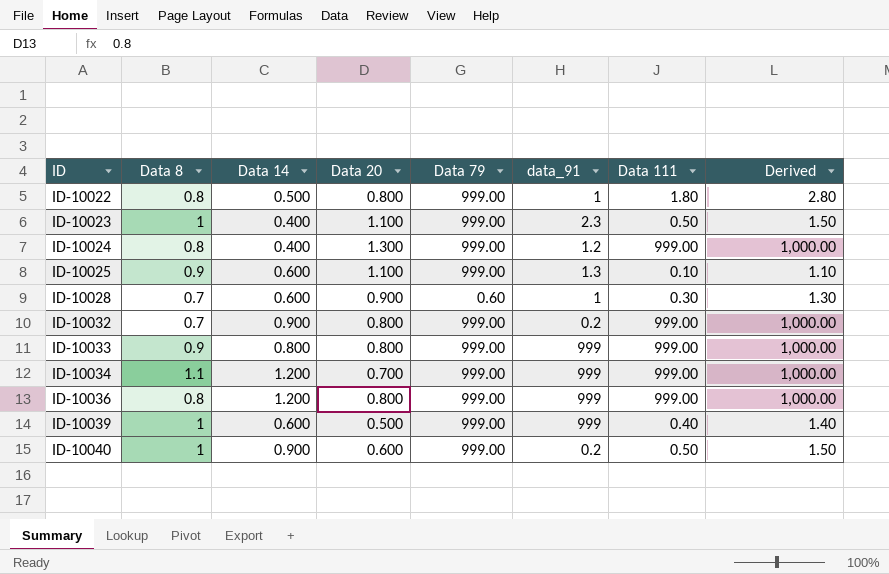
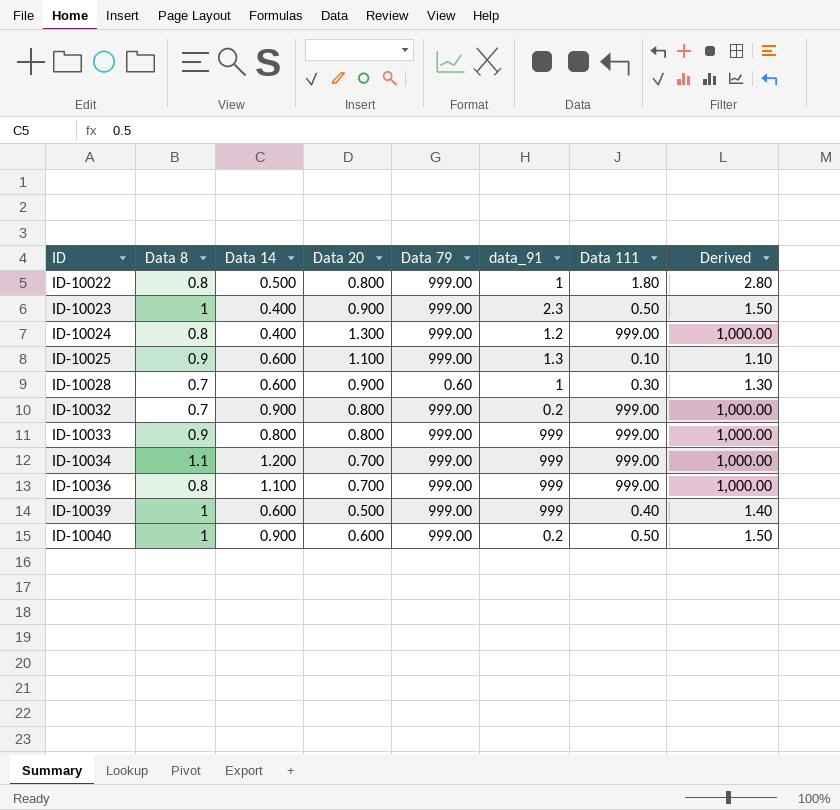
ID-10023 | Data 20: 1.100 -> 0.900
ID-10036 | Data 14: 1.200 -> 1.100
ID-10036 | Data 20: 0.800 -> 0.700

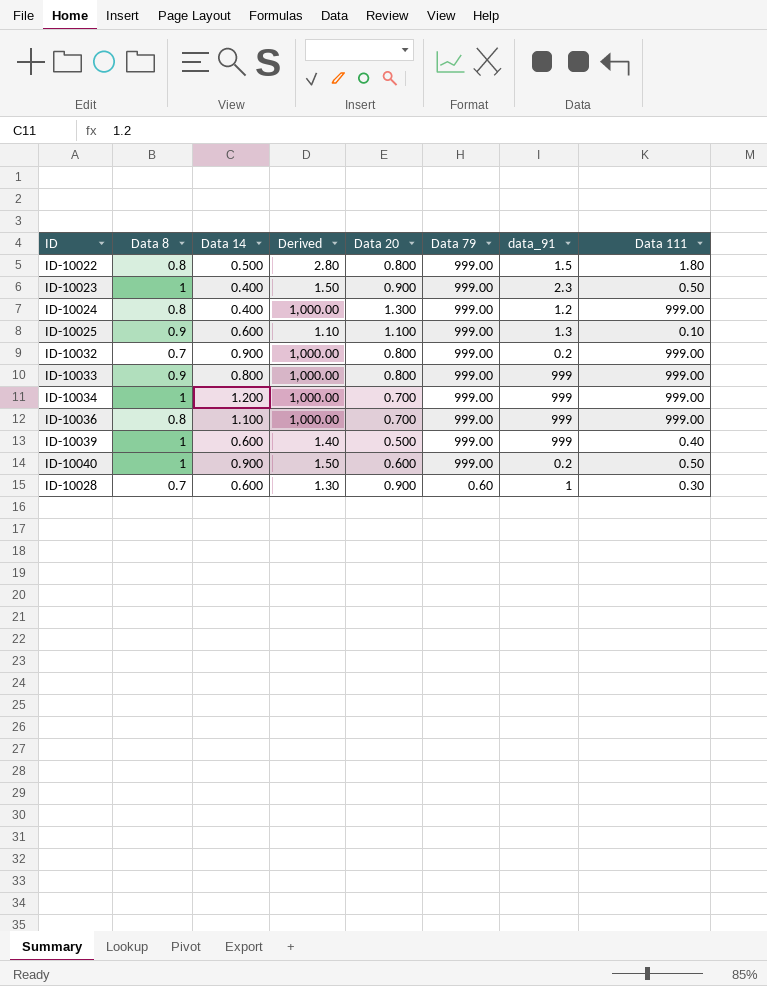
row order: ID ascending -> Data 79 descending
column Derived | position: 8 -> 4
ID-10022 | data_91: 1 -> 1.5
ID-10034 | Data 8: 1.1 -> 1

